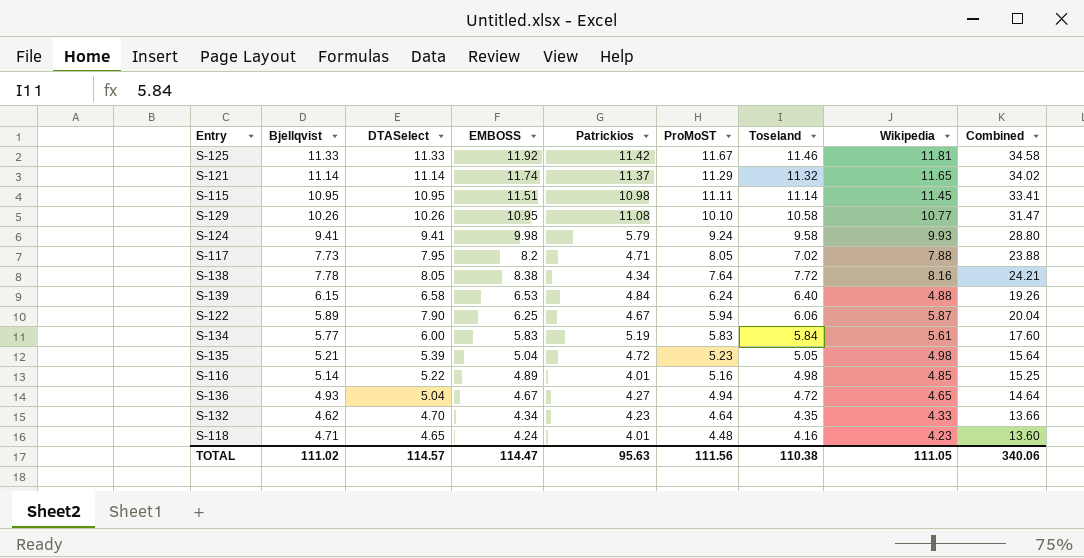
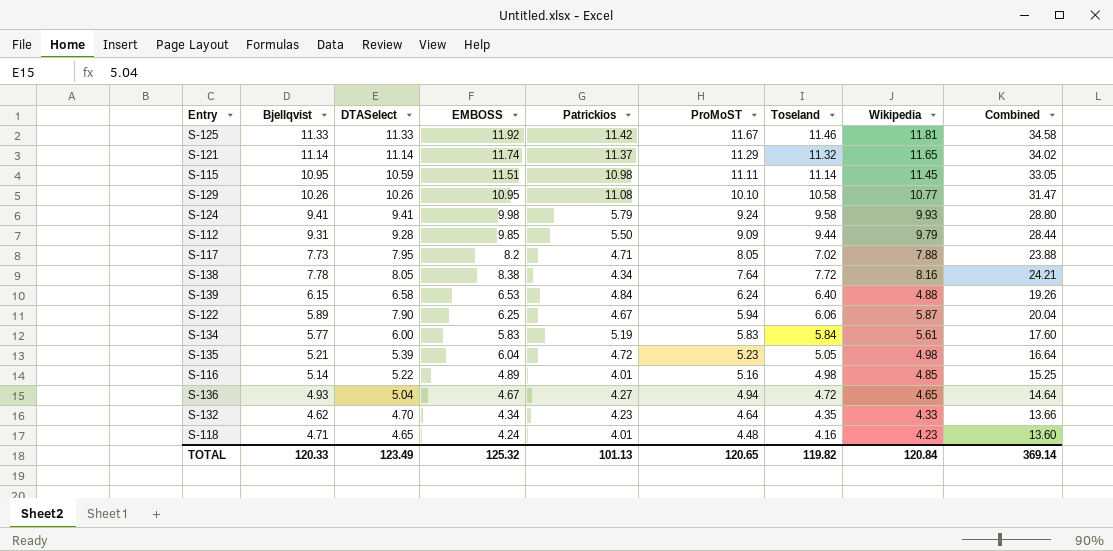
S-115 | DTASelect: 10.95 -> 10.59
S-115 | Combined: 33.41 -> 33.05
row S-112: none -> 9.31 | 9.28 | 9.85 | 5.50 | 9.09 | 9.44 | 9.79 | 28.44
S-135 | EMBOSS: 5.04 -> 6.04
S-135 | Combined: 15.64 -> 16.64
TOTAL | Bjellqvist: 111.02 -> 120.33
TOTAL | DTASelect: 114.57 -> 123.49
TOTAL | EMBOSS: 114.47 -> 125.32
TOTAL | Patrickios: 95.63 -> 101.13
TOTAL | ProMoST: 111.56 -> 120.65
TOTAL | Toseland: 110.38 -> 119.82
TOTAL | Wikipedia: 111.05 -> 120.84
TOTAL | Combined: 340.06 -> 369.14

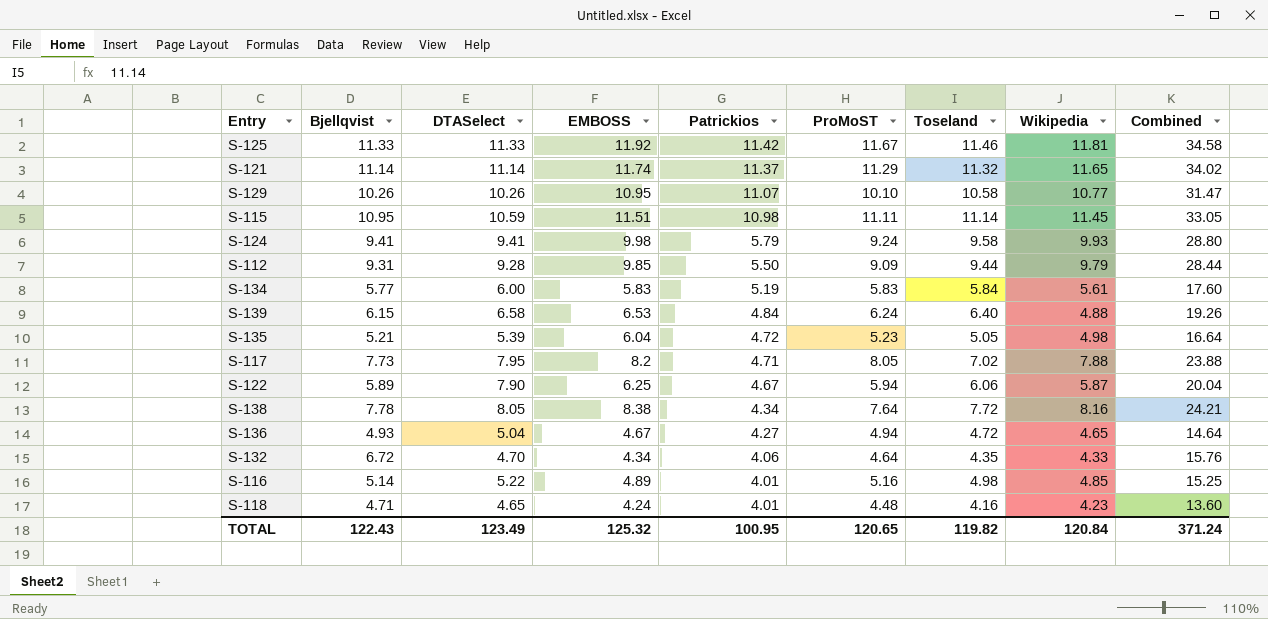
row order: ProMoST descending -> Patrickios descending
S-129 | Patrickios: 11.08 -> 11.07
S-132 | Bjellqvist: 4.62 -> 6.72
S-132 | Patrickios: 4.23 -> 4.06
S-132 | Combined: 13.66 -> 15.76
TOTAL | Bjellqvist: 120.33 -> 122.43
TOTAL | Patrickios: 101.13 -> 100.95
TOTAL | Combined: 369.14 -> 371.24

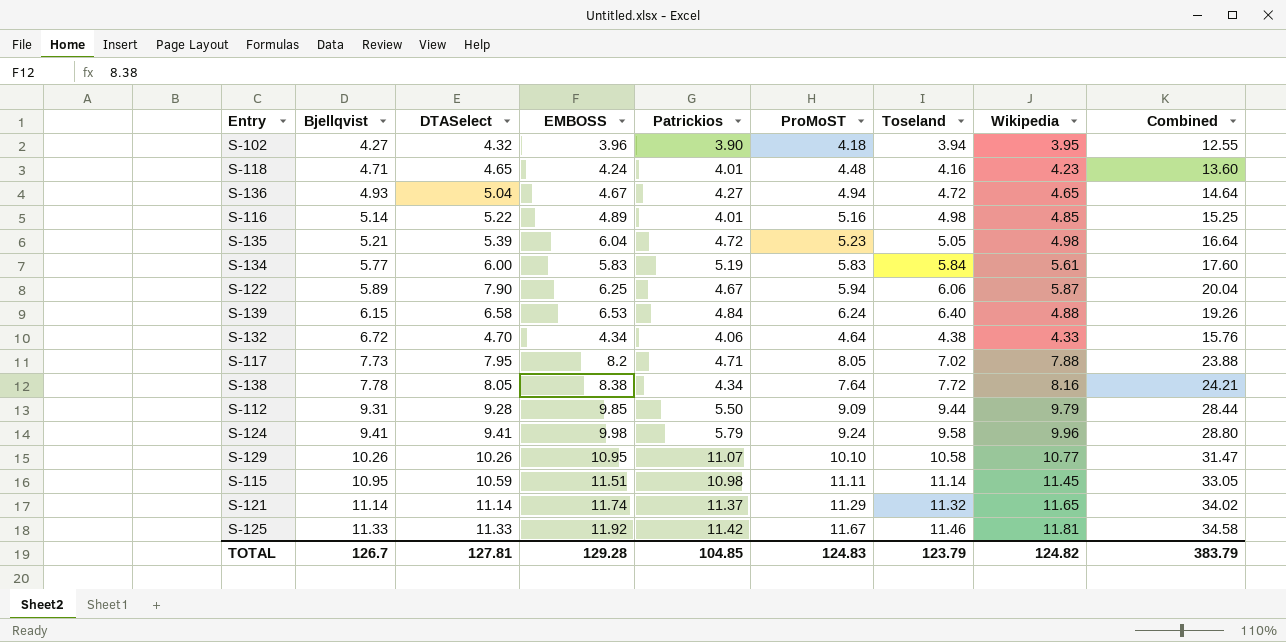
row order: Patrickios descending -> Bjellqvist ascending
row S-102: none -> 4.27 | 4.32 | 3.96 | 3.90 | 4.18 | 3.94 | 3.95 | 12.55
S-132 | Toseland: 4.35 -> 4.38
S-124 | Wikipedia: 9.93 -> 9.96
TOTAL | Bjellqvist: 122.43 -> 126.7
TOTAL | DTASelect: 123.49 -> 127.81
TOTAL | EMBOSS: 125.32 -> 129.28
TOTAL | Patrickios: 100.95 -> 104.85
TOTAL | ProMoST: 120.65 -> 124.83
TOTAL | Toseland: 119.82 -> 123.79
TOTAL | Wikipedia: 120.84 -> 124.82
TOTAL | Combined: 371.24 -> 383.79

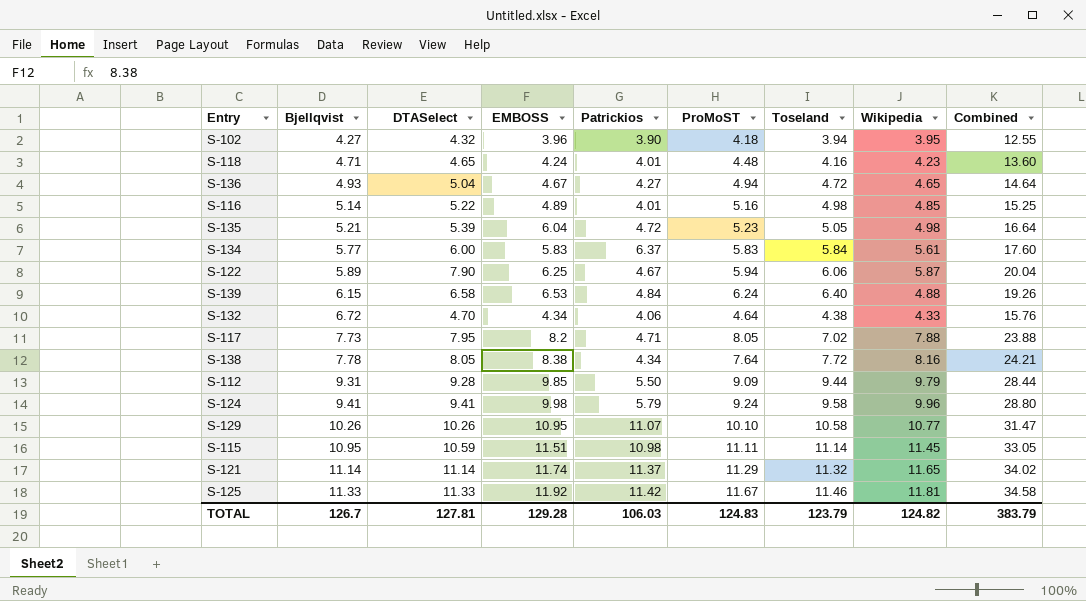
S-134 | Patrickios: 5.19 -> 6.37
TOTAL | Patrickios: 104.85 -> 106.03

